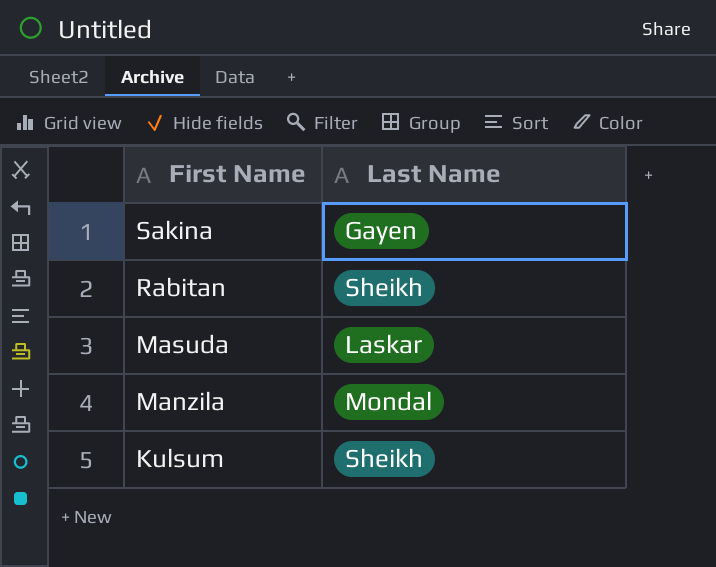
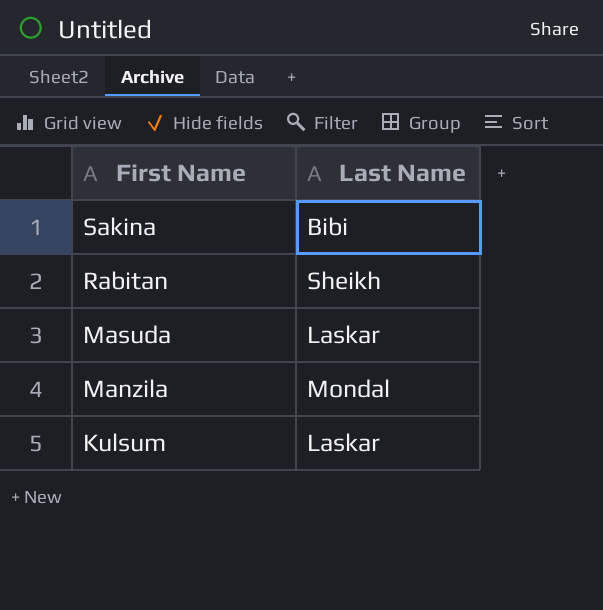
Sakina | Last Name: Gayen -> Bibi
Kulsum | Last Name: Sheikh -> Laskar

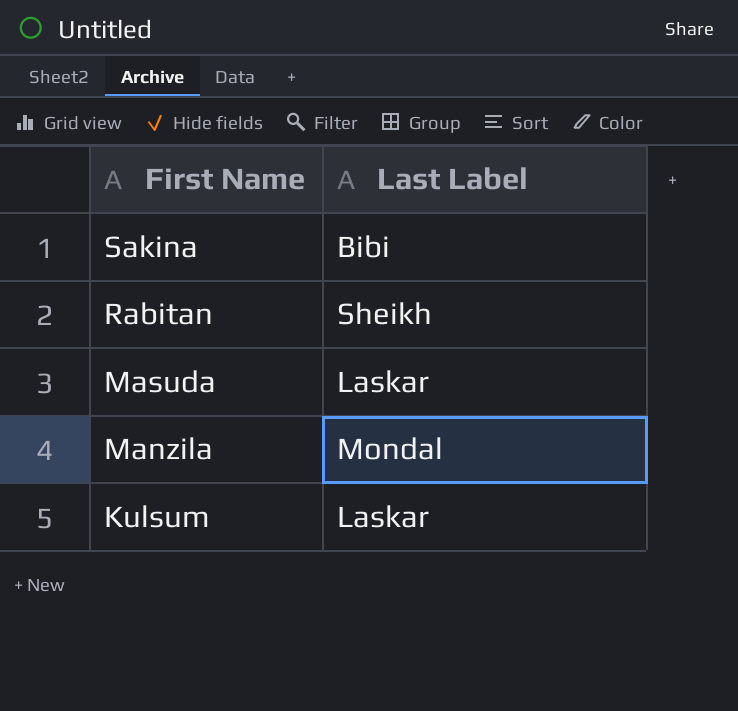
column name: Last Name -> Last Label

